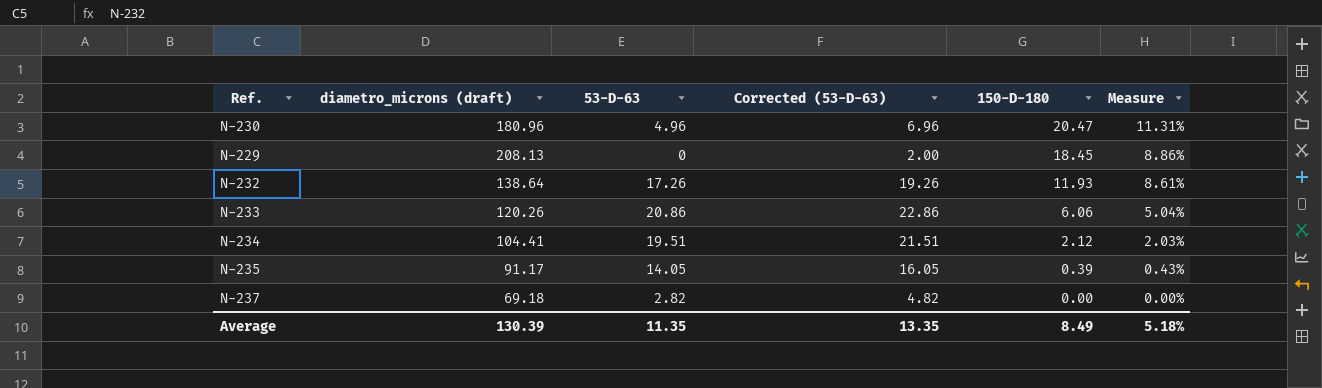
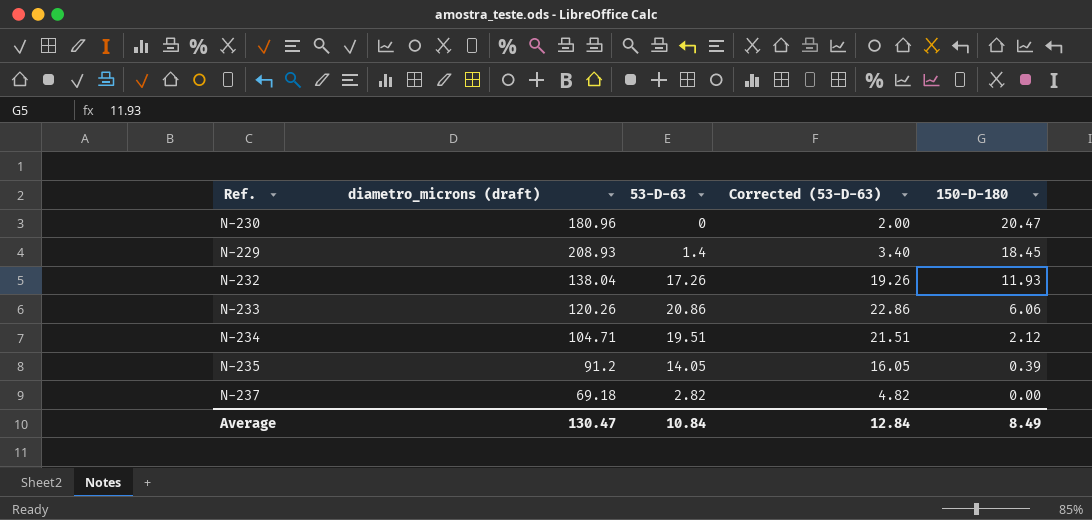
column Measure | formula: [150-D-180] / [diametro_microns (draft)] -> none
N-230 | 53-D-63: 4.96 -> 0
N-230 | Corrected (53-D-63): 6.96 -> 2.00
N-229 | diametro_microns (draft): 208.13 -> 208.93
N-229 | 53-D-63: 0 -> 1.4
N-229 | Corrected (53-D-63): 2.00 -> 3.40
N-232 | diametro_microns (draft): 138.64 -> 138.04
N-234 | diametro_microns (draft): 104.41 -> 104.71
N-235 | diametro_microns (draft): 91.17 -> 91.2
Average | diametro_microns (draft): 130.39 -> 130.47
Average | 53-D-63: 11.35 -> 10.84
Average | Corrected (53-D-63): 13.35 -> 12.84

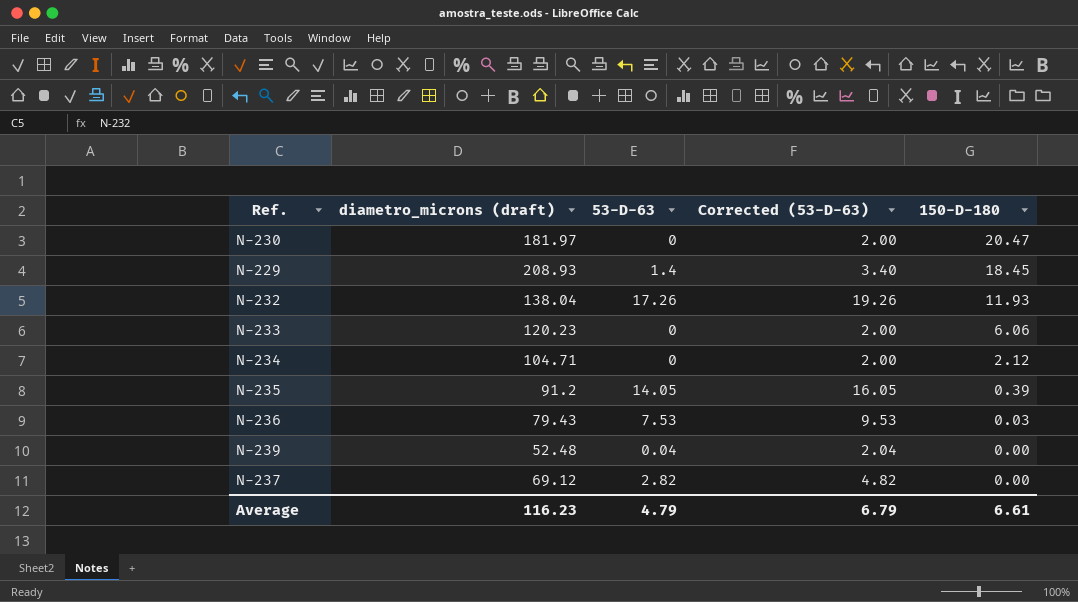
N-230 | diametro_microns (draft): 180.96 -> 181.97
N-233 | diametro_microns (draft): 120.26 -> 120.23
N-233 | 53-D-63: 20.86 -> 0
N-233 | Corrected (53-D-63): 22.86 -> 2.00
N-234 | 53-D-63: 19.51 -> 0
N-234 | Corrected (53-D-63): 21.51 -> 2.00
row N-236: none -> 79.43 | 7.53 | 9.53 | 0.03
row N-239: none -> 52.48 | 0.04 | 2.04 | 0.00
N-237 | diametro_microns (draft): 69.18 -> 69.12
Average | diametro_microns (draft): 130.47 -> 116.23
Average | 53-D-63: 10.84 -> 4.79
Average | Corrected (53-D-63): 12.84 -> 6.79
Average | 150-D-180: 8.49 -> 6.61

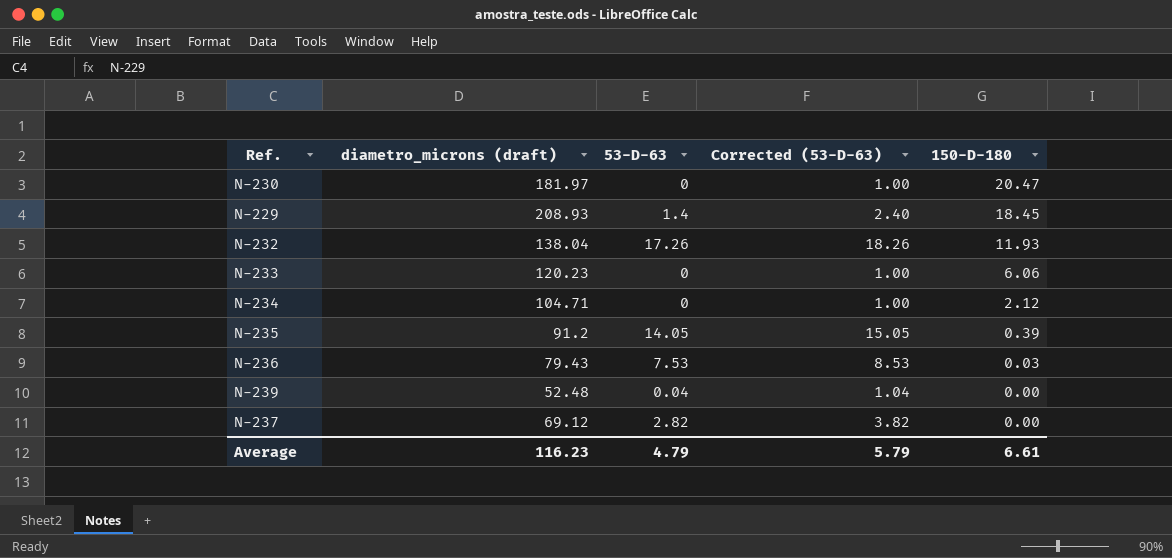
column Corrected (53-D-63) | formula: [53-D-63] + 2 -> [53-D-63] + 1
Average | Corrected (53-D-63): 6.79 -> 5.79

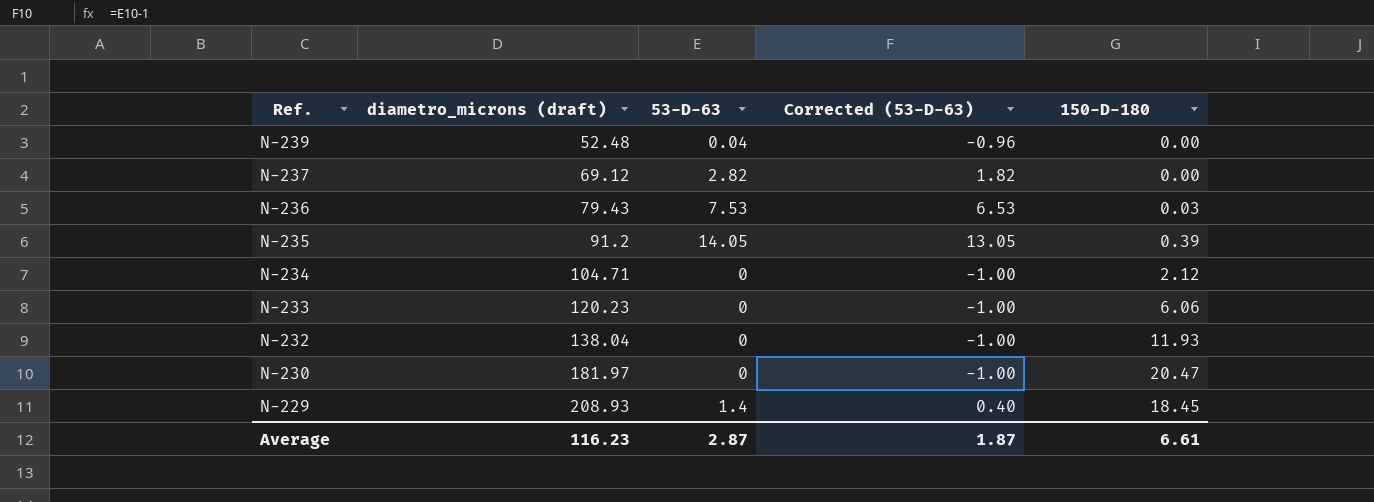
row order: 150-D-180 descending -> Ref. descending
column Corrected (53-D-63) | formula: [53-D-63] + 1 -> [53-D-63] - 1
N-232 | 53-D-63: 17.26 -> 0
Average | 53-D-63: 4.79 -> 2.87
Average | Corrected (53-D-63): 5.79 -> 1.87

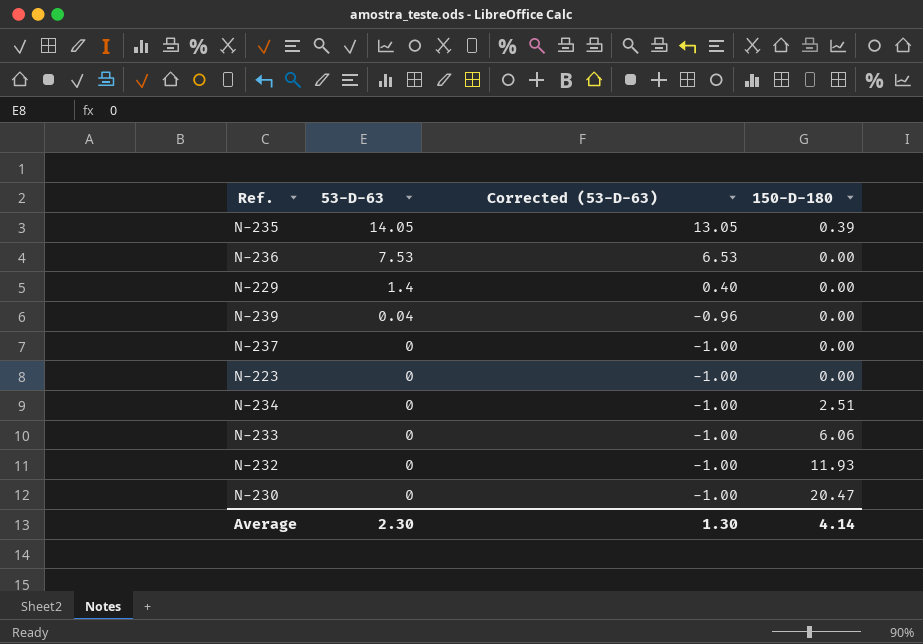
row order: Ref. descending -> 53-D-63 descending
column diametro_microns (draft) | position: 2 -> none
N-236 | 150-D-180: 0.03 -> 0.00
N-229 | 150-D-180: 18.45 -> 0.00
N-237 | 53-D-63: 2.82 -> 0
N-237 | Corrected (53-D-63): 1.82 -> -1.00
row N-223: none -> 0 | -1.00 | 0.00
N-234 | 150-D-180: 2.12 -> 2.51
Average | 53-D-63: 2.87 -> 2.30
Average | Corrected (53-D-63): 1.87 -> 1.30
Average | 150-D-180: 6.61 -> 4.14

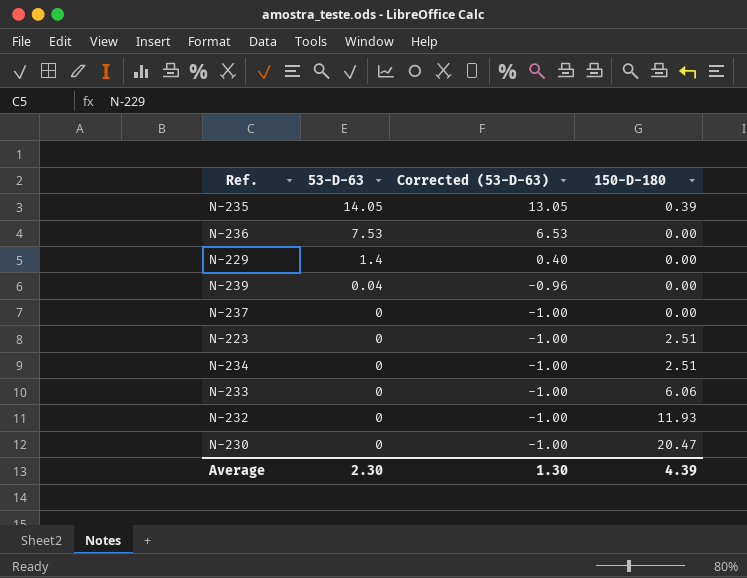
N-223 | 150-D-180: 0.00 -> 2.51
Average | 150-D-180: 4.14 -> 4.39

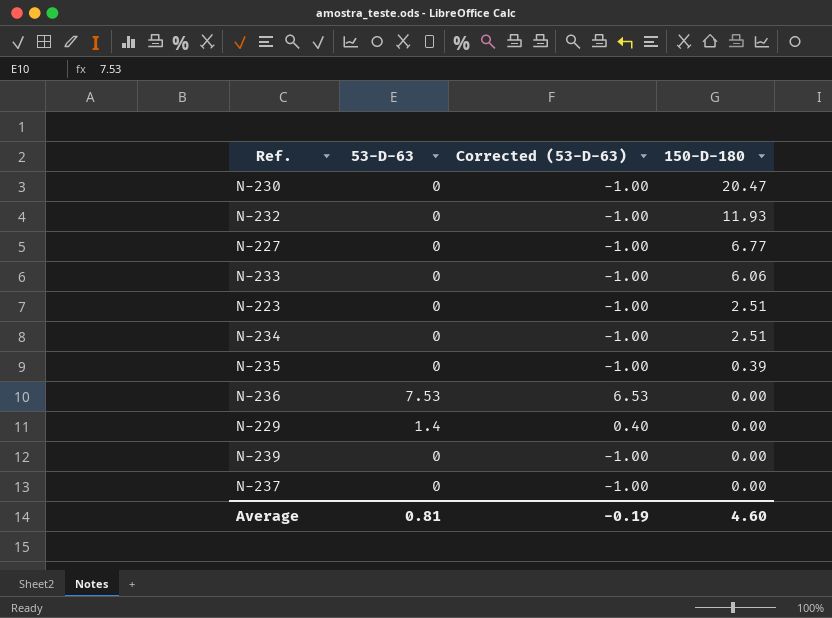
row order: 53-D-63 descending -> 150-D-180 descending
row N-227: none -> 0 | -1.00 | 6.77
N-235 | 53-D-63: 14.05 -> 0
N-235 | Corrected (53-D-63): 13.05 -> -1.00
N-239 | 53-D-63: 0.04 -> 0
N-239 | Corrected (53-D-63): -0.96 -> -1.00
Average | 53-D-63: 2.30 -> 0.81
Average | Corrected (53-D-63): 1.30 -> -0.19
Average | 150-D-180: 4.39 -> 4.60

